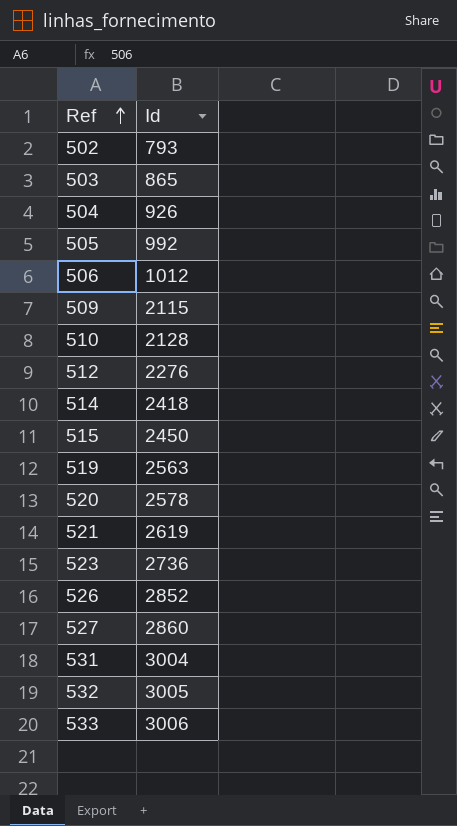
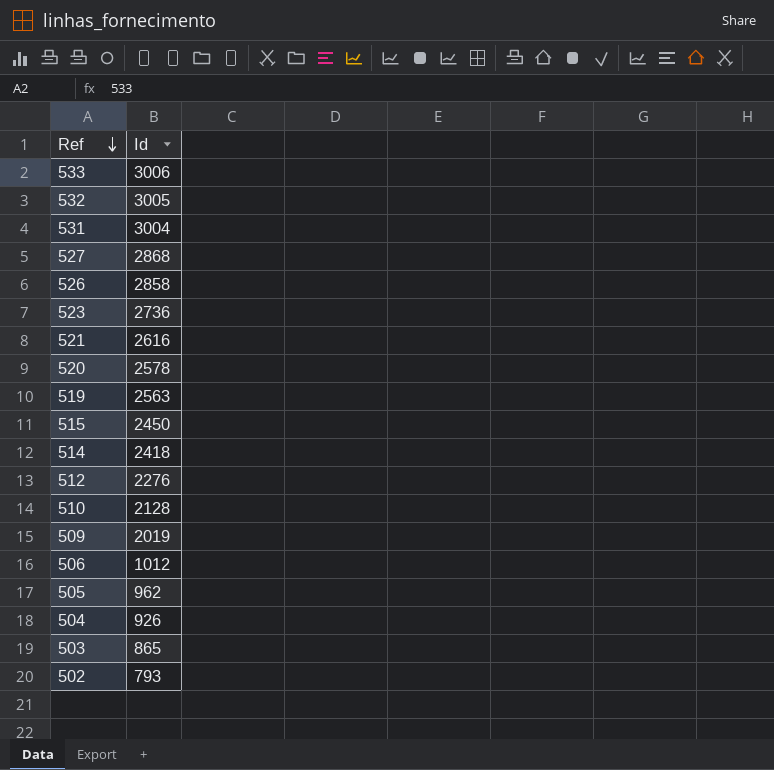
row order: Ref ascending -> Ref descending
527 | Id: 2860 -> 2868
526 | Id: 2852 -> 2858
521 | Id: 2619 -> 2616
509 | Id: 2115 -> 2019
505 | Id: 992 -> 962

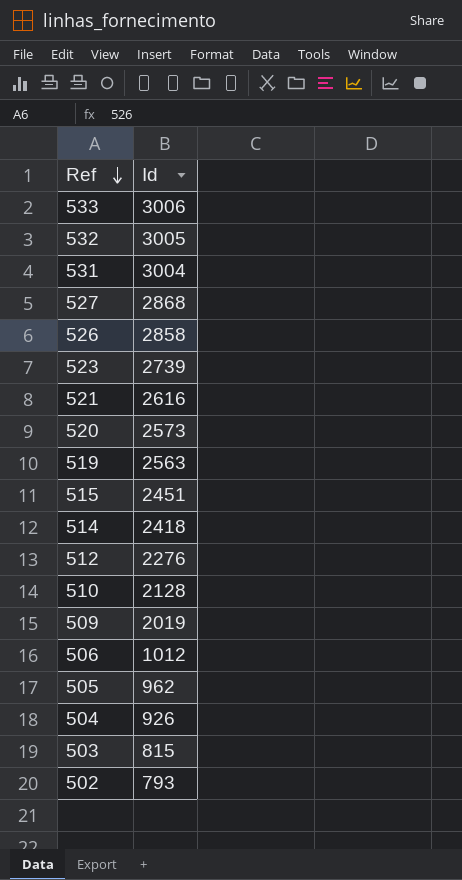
523 | Id: 2736 -> 2739
520 | Id: 2578 -> 2573
515 | Id: 2450 -> 2451
503 | Id: 865 -> 815

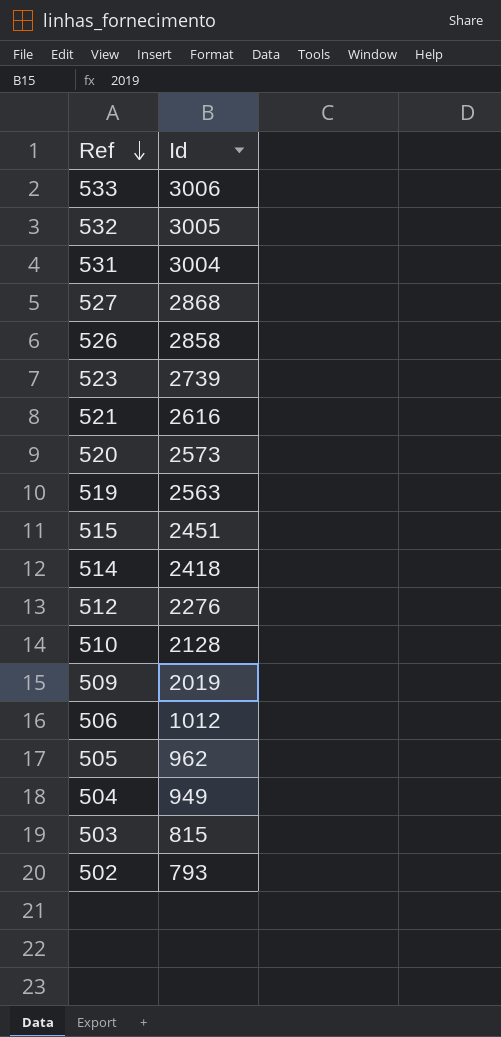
504 | Id: 926 -> 949

